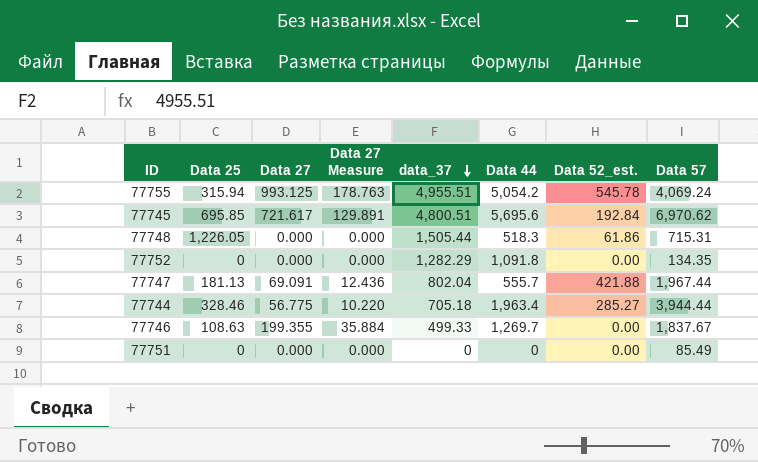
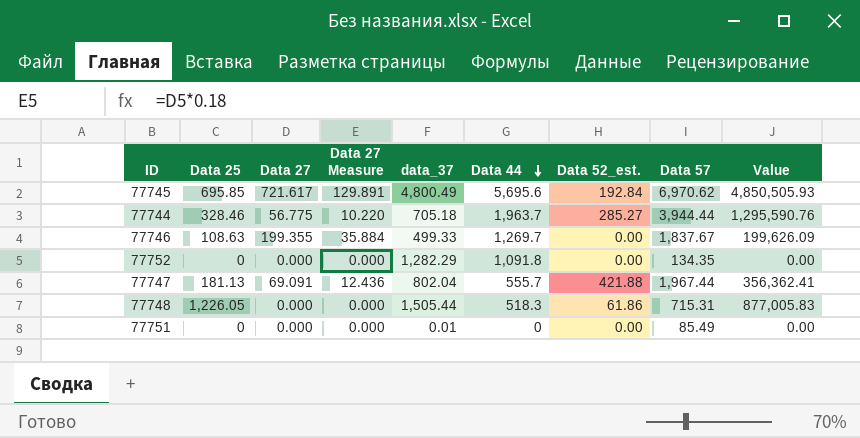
row order: data_37 descending -> Data 44 descending
column Value | formula: none -> [Data 25] * [Data 57]
row 77755: 315.94 | 993.125 | 178.763 | 4,955.51 | 5,054.2 | 545.78 | 4,069.24 -> none
77745 | data_37: 4,800.51 -> 4,800.49
77744 | Data 44: 1,963.4 -> 1,963.7
77751 | data_37: 0 -> 0.01

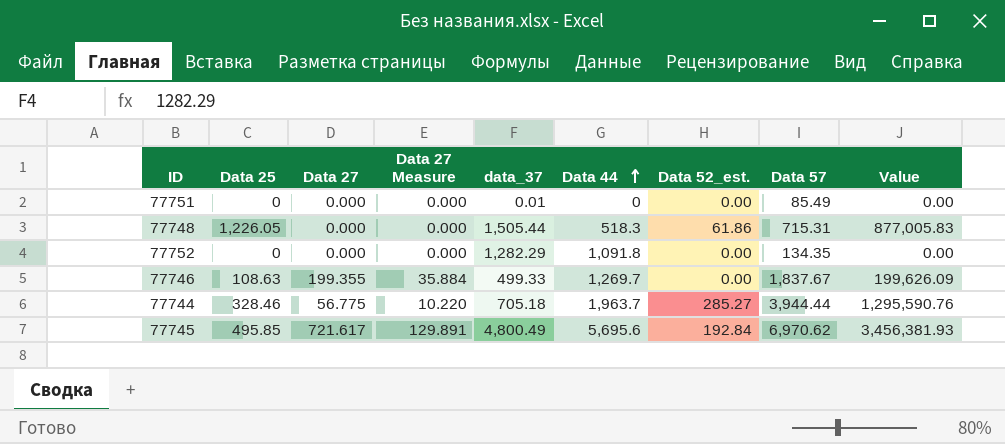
row order: Data 44 descending -> Data 44 ascending
row 77747: 181.13 | 69.091 | 12.436 | 802.04 | 555.7 | 421.88 | 1,967.44 | 356,362.41 -> none
77745 | Data 25: 695.85 -> 495.85
77745 | Value: 4,850,505.93 -> 3,456,381.93

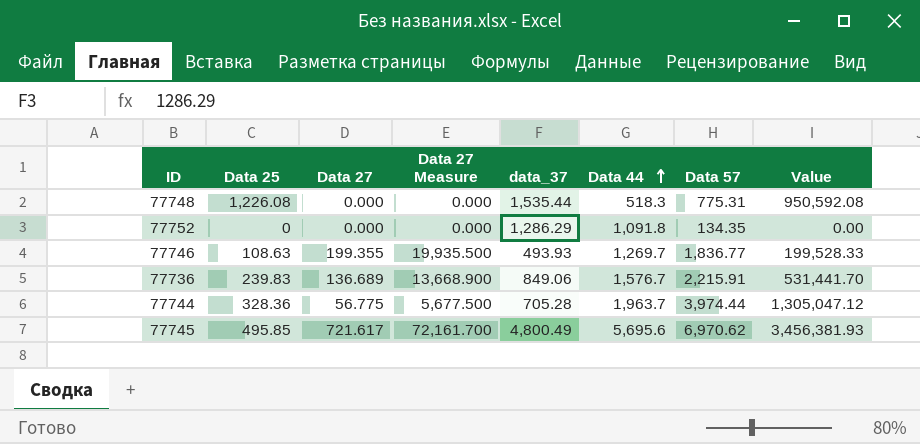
column Data 52_est. | position: 7 -> none
column Data 27 Measure | formula: [Data 27] * 0.18 -> [Data 27] * 100
row 77751: 0 | 0.000 | 0.000 | 0.01 | 0 | 0.00 | 85.49 | 0.00 -> none
77748 | Data 25: 1,226.05 -> 1,226.08
77748 | data_37: 1,505.44 -> 1,535.44
77748 | Data 57: 715.31 -> 775.31
77748 | Value: 877,005.83 -> 950,592.08
77752 | data_37: 1,282.29 -> 1,286.29
77746 | data_37: 499.33 -> 493.93
77746 | Data 57: 1,837.67 -> 1,836.77
77746 | Value: 199,626.09 -> 199,528.33
row 77736: none -> 239.83 | 136.689 | 13,668.900 | 849.06 | 1,576.7 | 2,215.91 | 531,441.70
77744 | Data 25: 328.46 -> 328.36
77744 | data_37: 705.18 -> 705.28
77744 | Data 57: 3,944.44 -> 3,974.44
77744 | Value: 1,295,590.76 -> 1,305,047.12

